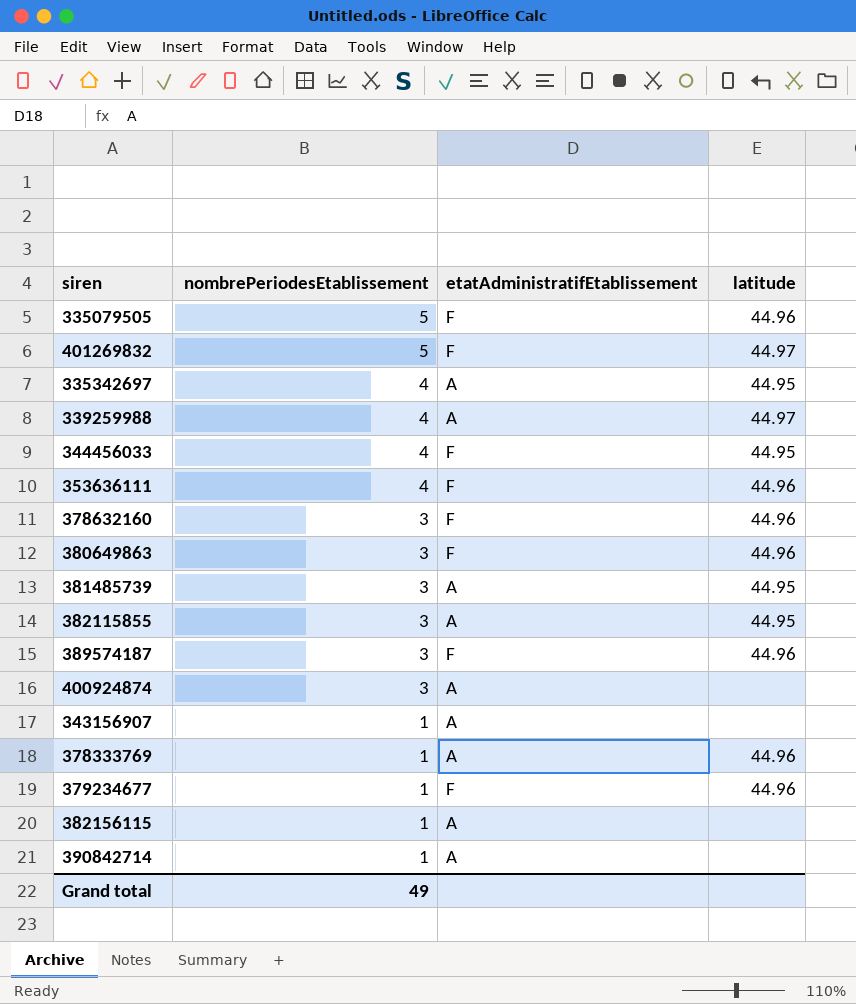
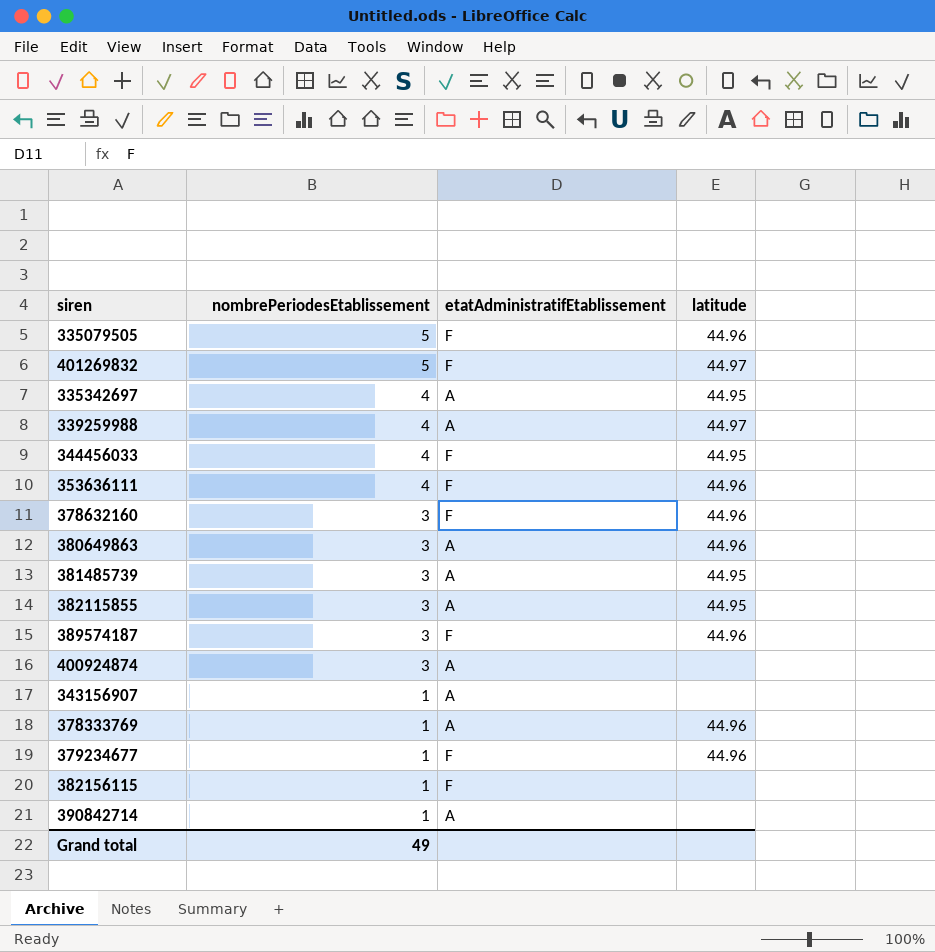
380649863 | etatAdministratifEtablissement: F -> A
382156115 | etatAdministratifEtablissement: A -> F

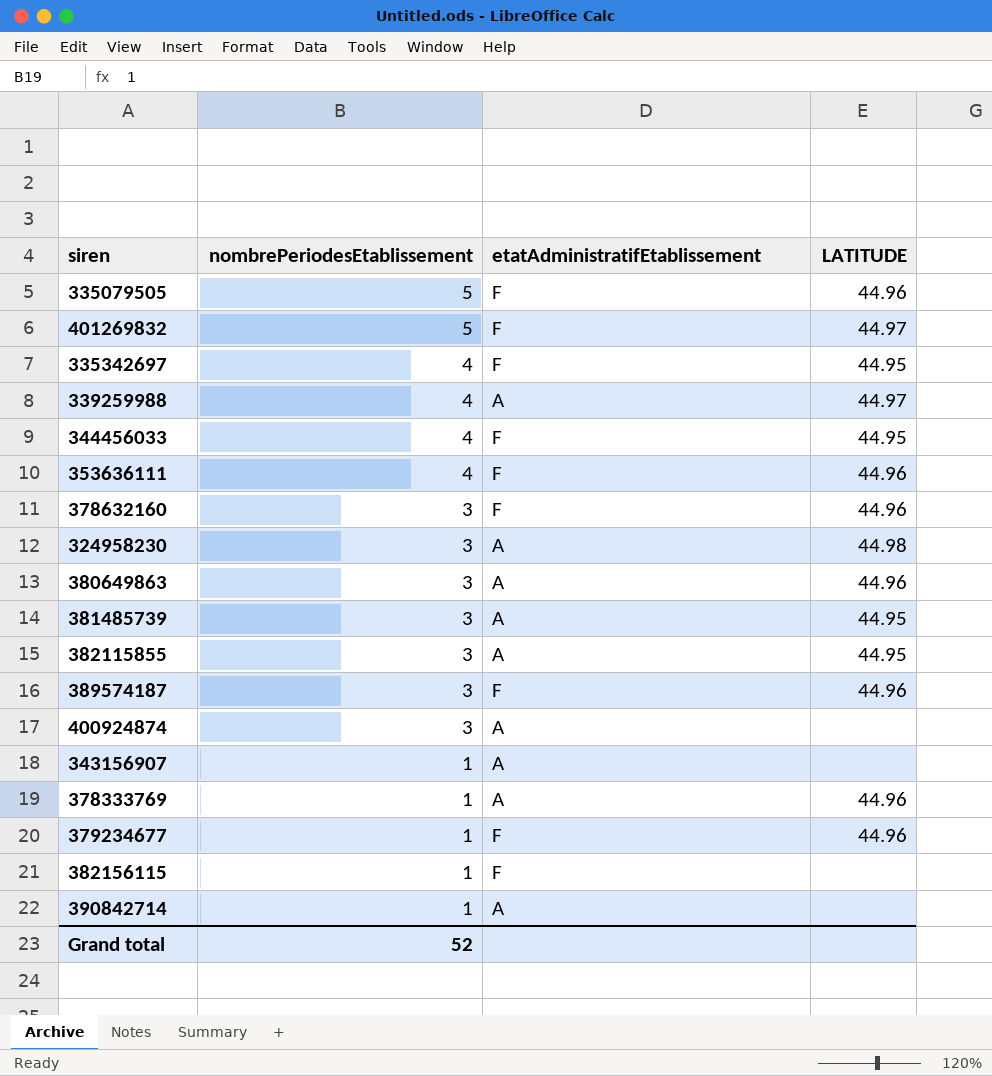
column name: latitude -> LATITUDE
335342697 | etatAdministratifEtablissement: A -> F
row 324958230: none -> 3 | A | 44.98
Grand total | nombrePeriodesEtablissement: 49 -> 52

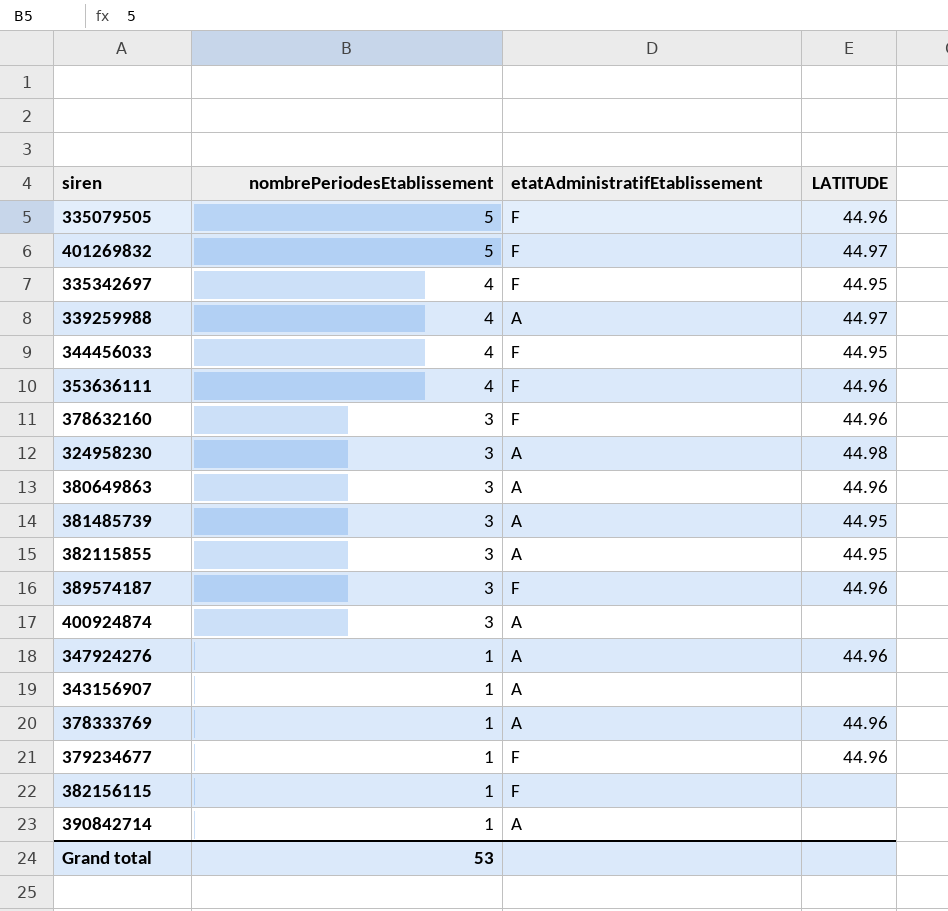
row 347924276: none -> 1 | A | 44.96
Grand total | nombrePeriodesEtablissement: 52 -> 53

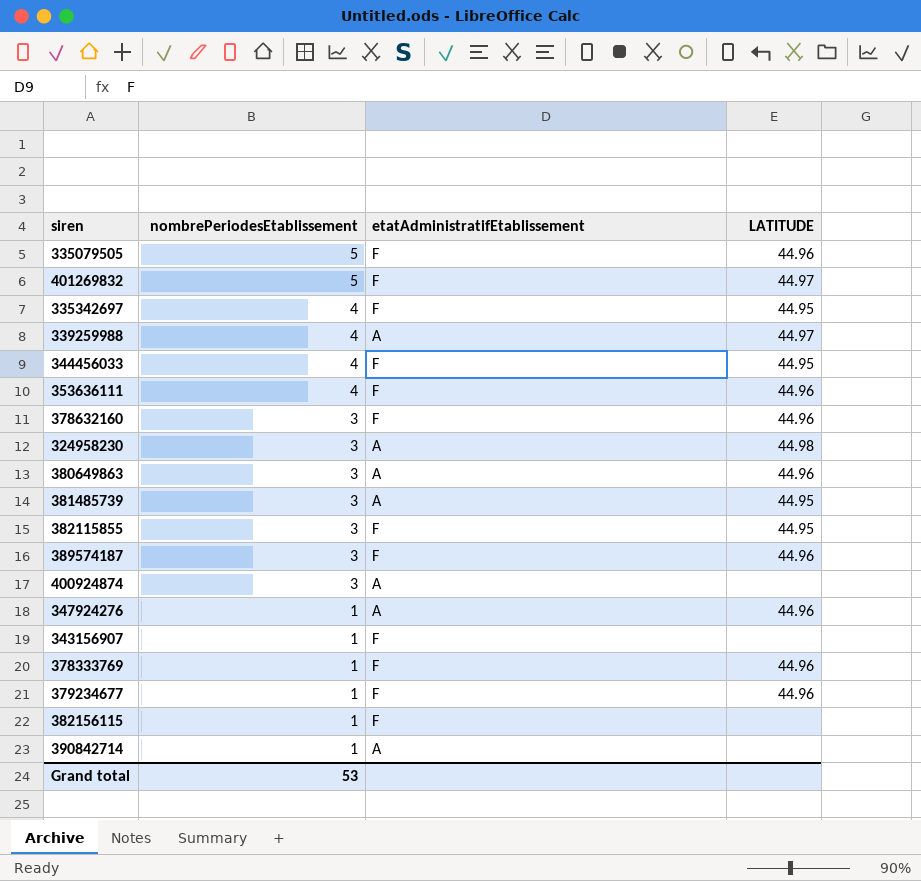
382115855 | etatAdministratifEtablissement: A -> F
343156907 | etatAdministratifEtablissement: A -> F
378333769 | etatAdministratifEtablissement: A -> F

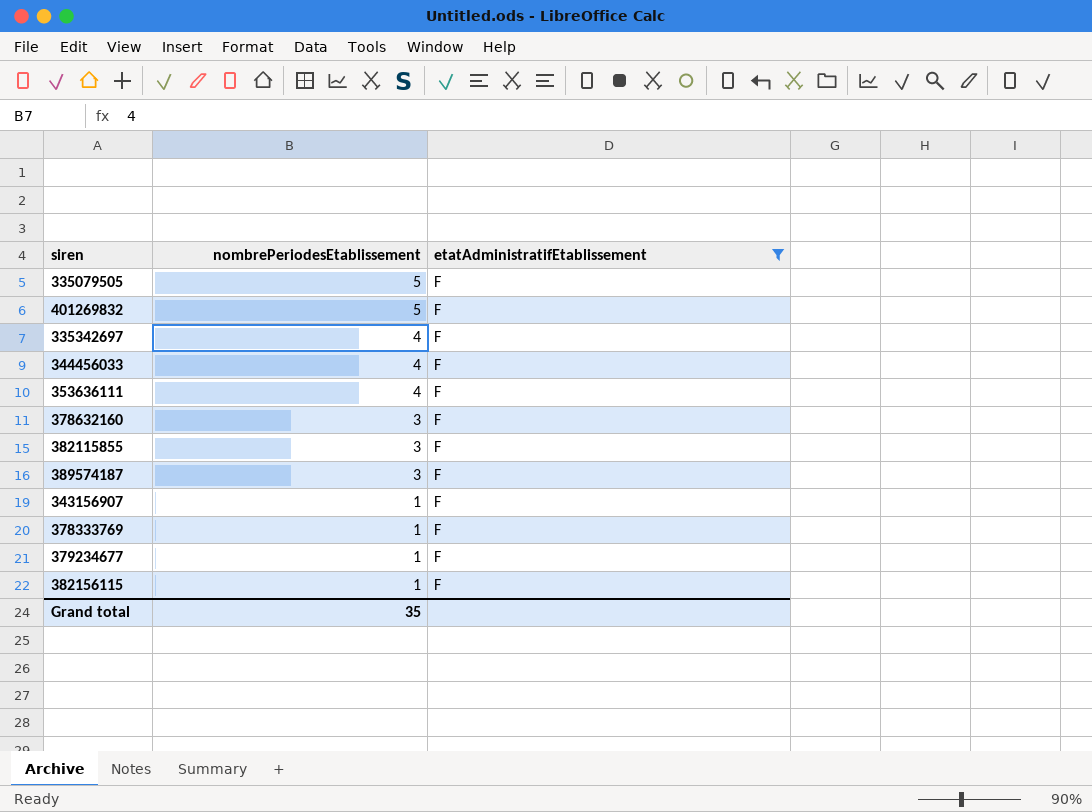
filter: none -> etatAdministratifEtablissement = F
column LATITUDE | position: 4 -> none
Grand total | nombrePeriodesEtablissement: 53 -> 35

